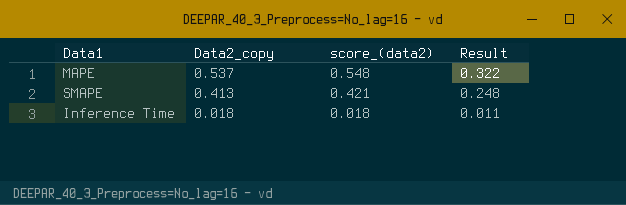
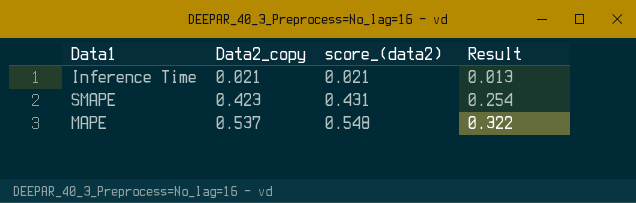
row order: Data2_copy descending -> Data2_copy ascending
Inference Time | Data2_copy: 0.018 -> 0.021
Inference Time | score_(data2): 0.018 -> 0.021
Inference Time | Result: 0.011 -> 0.013
SMAPE | Data2_copy: 0.413 -> 0.423
SMAPE | score_(data2): 0.421 -> 0.431
SMAPE | Result: 0.248 -> 0.254

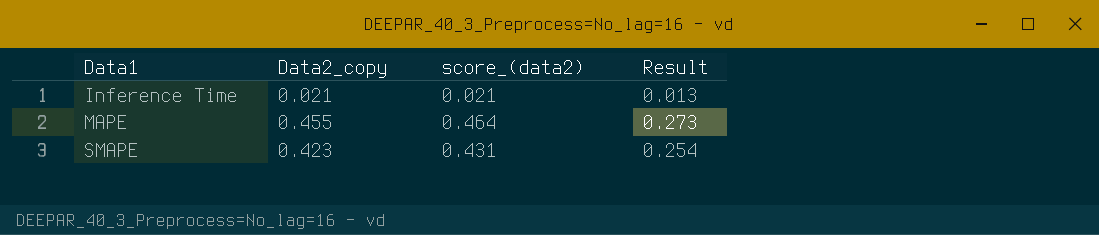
row order: Data2_copy ascending -> Data1 ascending
MAPE | Data2_copy: 0.537 -> 0.455
MAPE | score_(data2): 0.548 -> 0.464
MAPE | Result: 0.322 -> 0.273

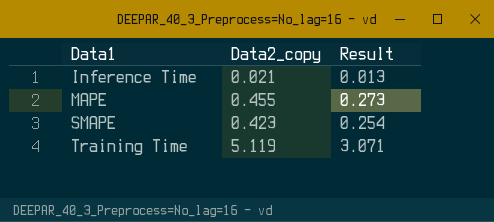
column score_(data2) | formula: [Data2_copy] * 1.02 -> none
row Training Time: none -> 5.119 | 3.071

